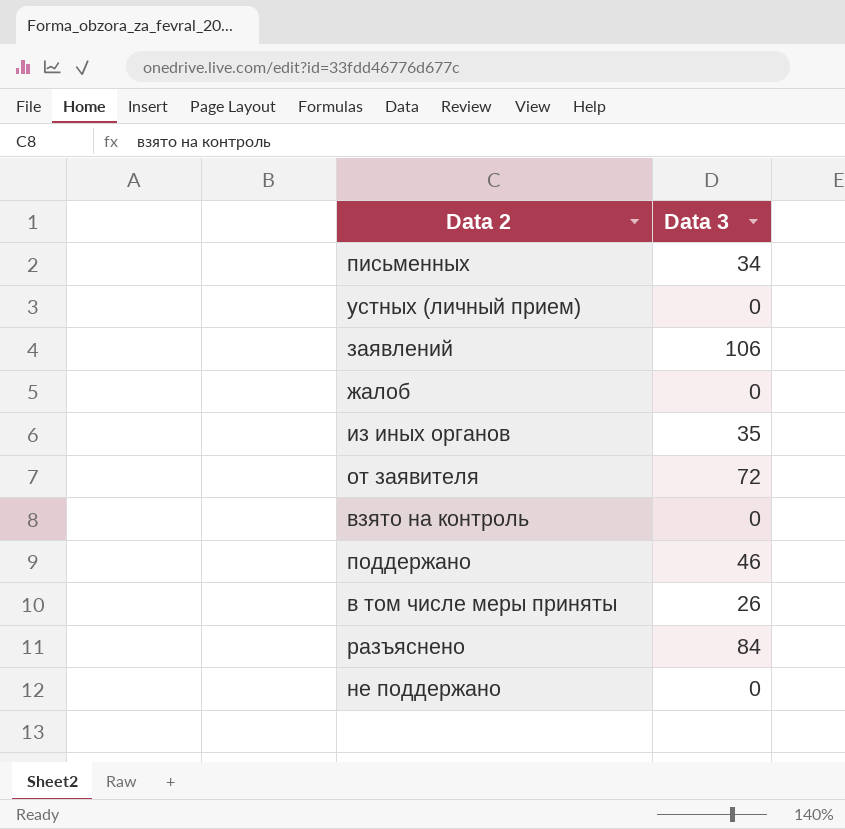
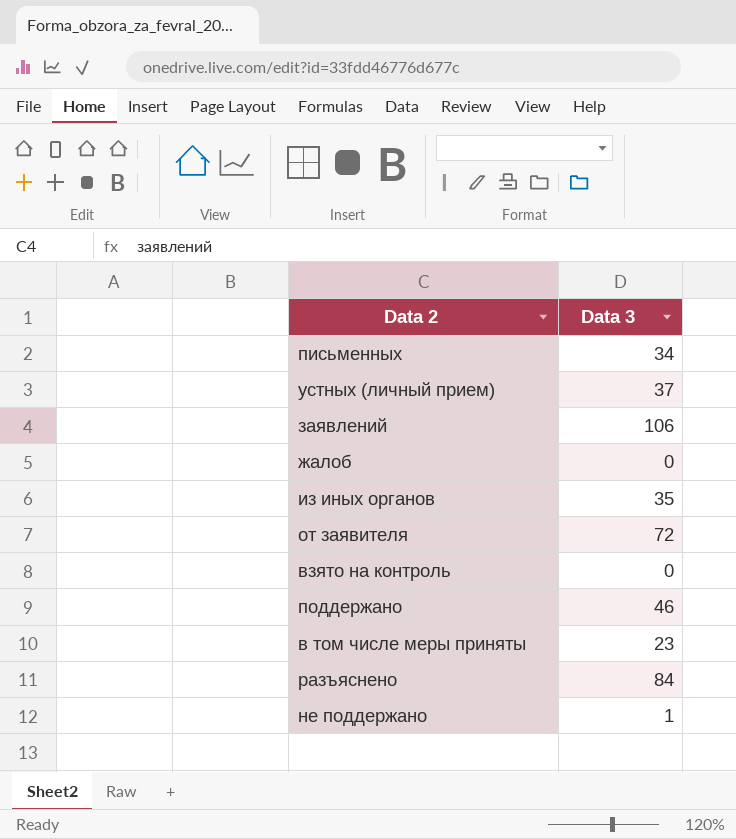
устных (личный прием) | Data 3: 0 -> 37
в том числе меры приняты | Data 3: 26 -> 23
не поддержано | Data 3: 0 -> 1

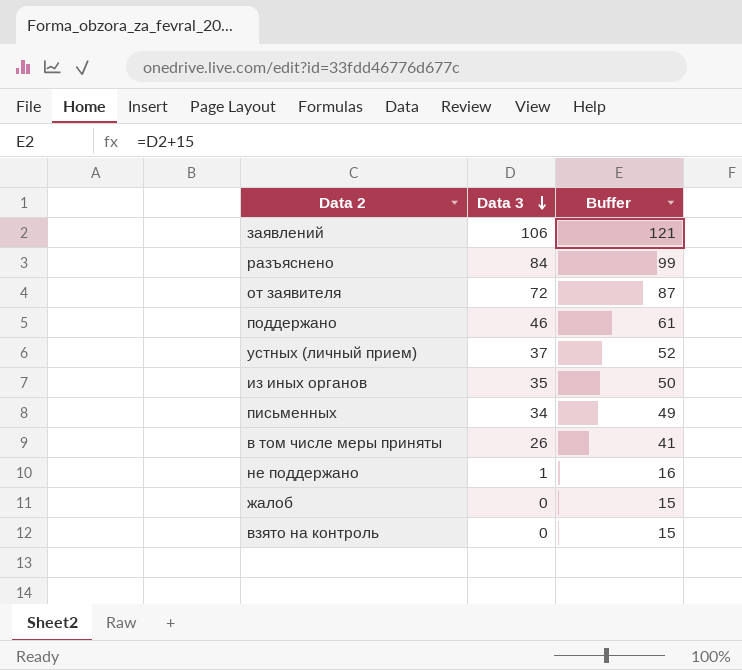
row order: none -> Data 3 descending
column Buffer | formula: none -> [Data 3] + 15
в том числе меры приняты | Data 3: 23 -> 26

